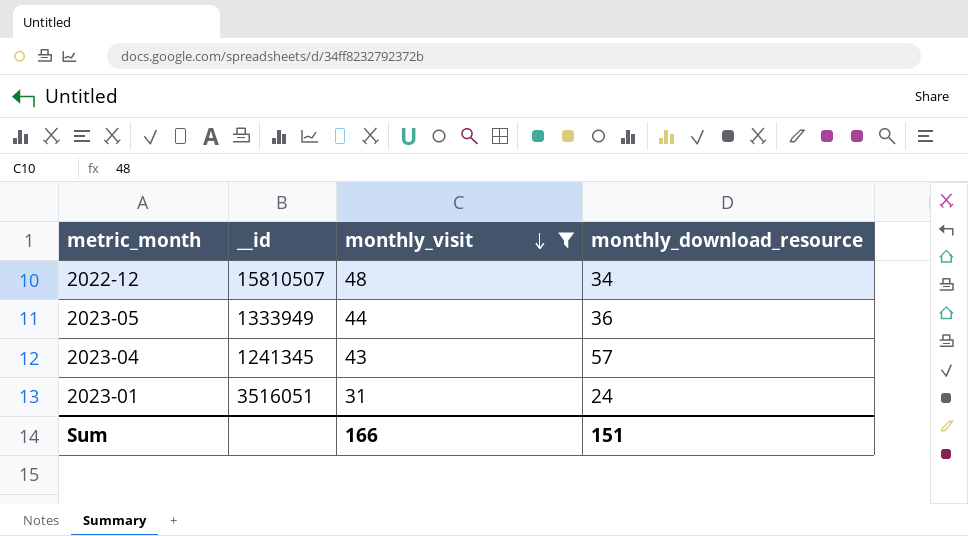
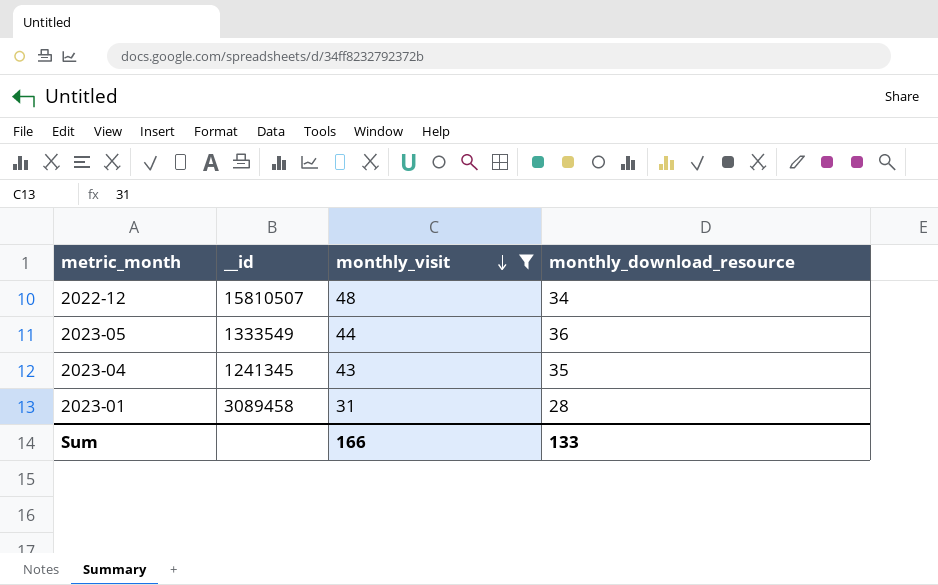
2023-05 | __id: 1333949 -> 1333549
2023-04 | monthly_download_resource: 57 -> 35
2023-01 | __id: 3516051 -> 3089458
2023-01 | monthly_download_resource: 24 -> 28
Sum | monthly_download_resource: 151 -> 133

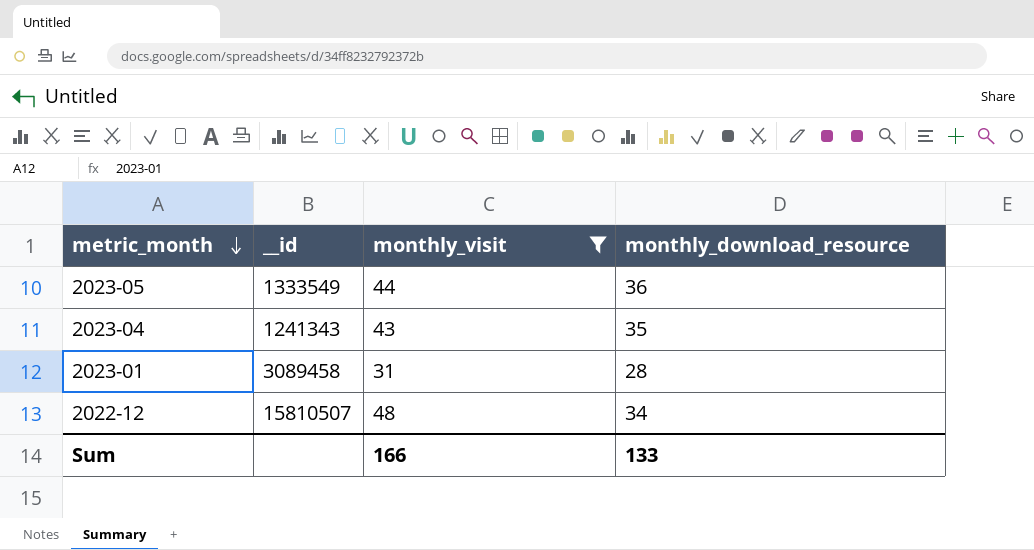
row order: monthly_visit descending -> metric_month descending
2023-04 | __id: 1241345 -> 1241343

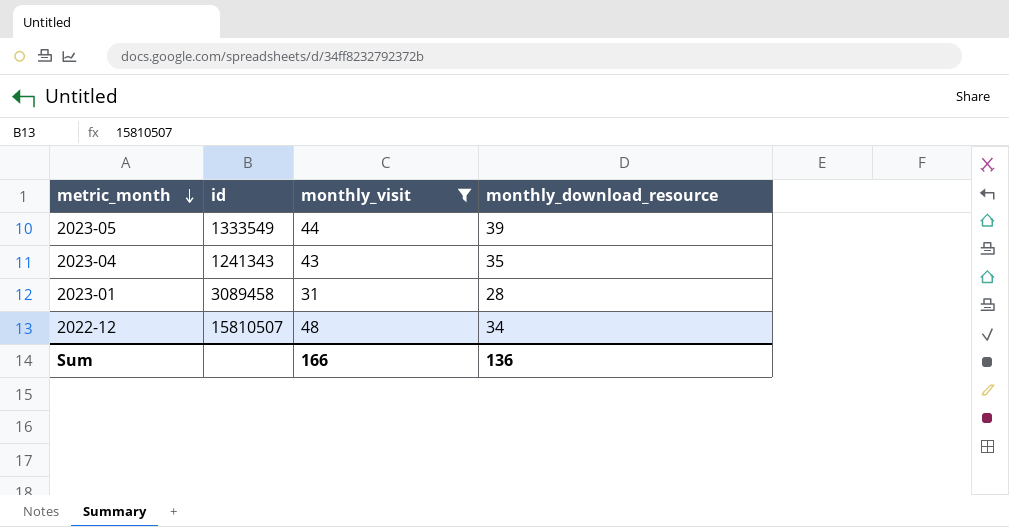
column name: __id -> id
2023-05 | monthly_download_resource: 36 -> 39
Sum | monthly_download_resource: 133 -> 136

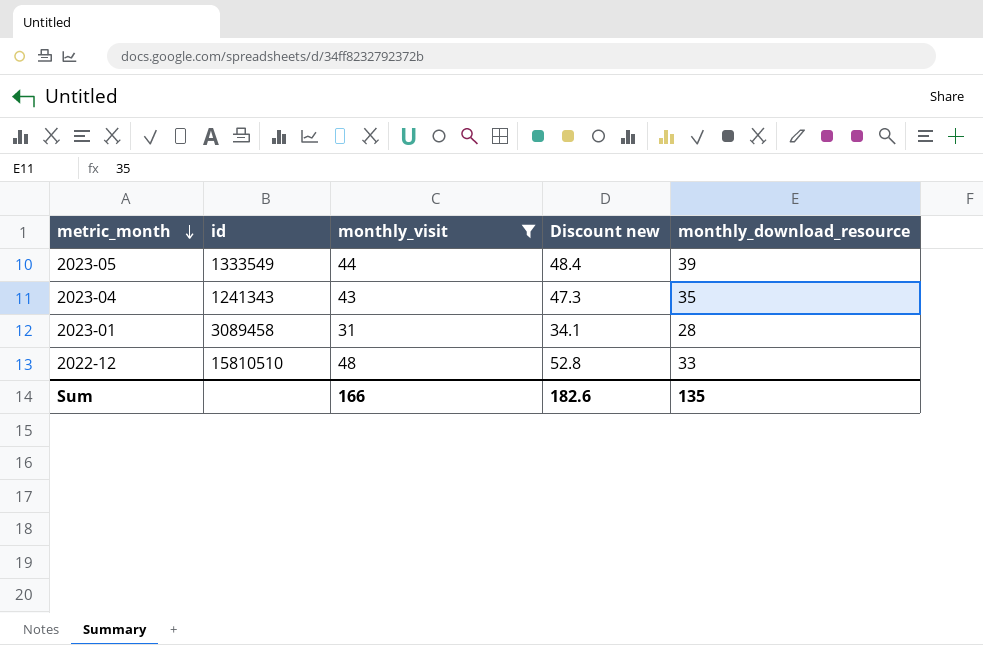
column Discount new | formula: none -> [monthly_visit] * 1.1
2022-12 | id: 15810507 -> 15810510
2022-12 | monthly_download_resource: 34 -> 33
Sum | monthly_download_resource: 136 -> 135

